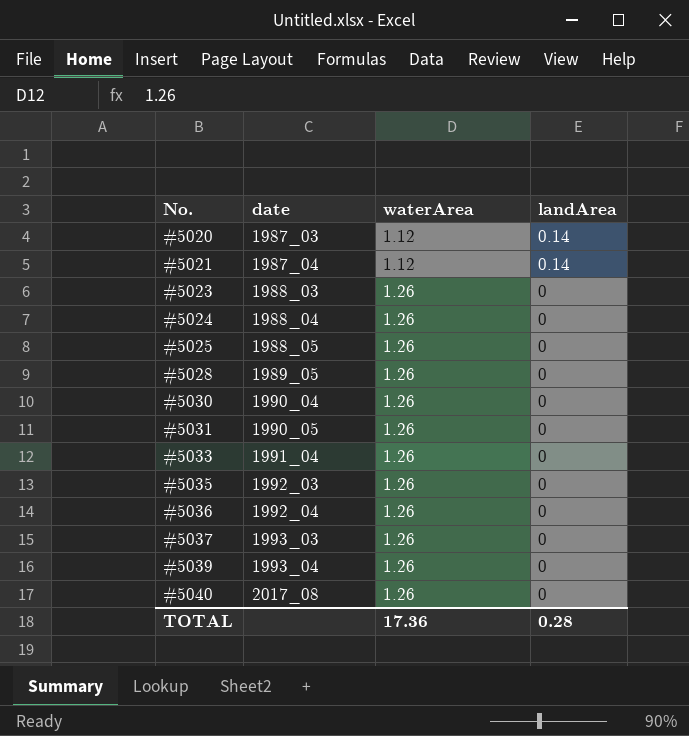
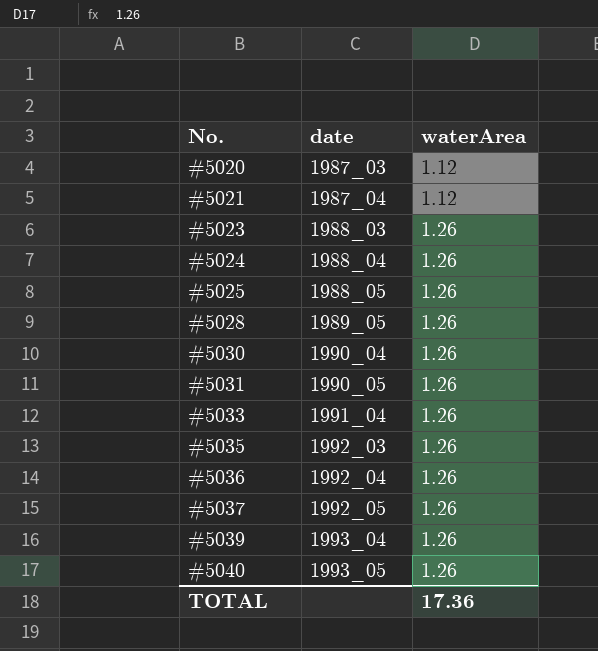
column landArea | position: 4 -> none
#5037 | date: 1993_03 -> 1992_05
#5040 | date: 2017_08 -> 1993_05

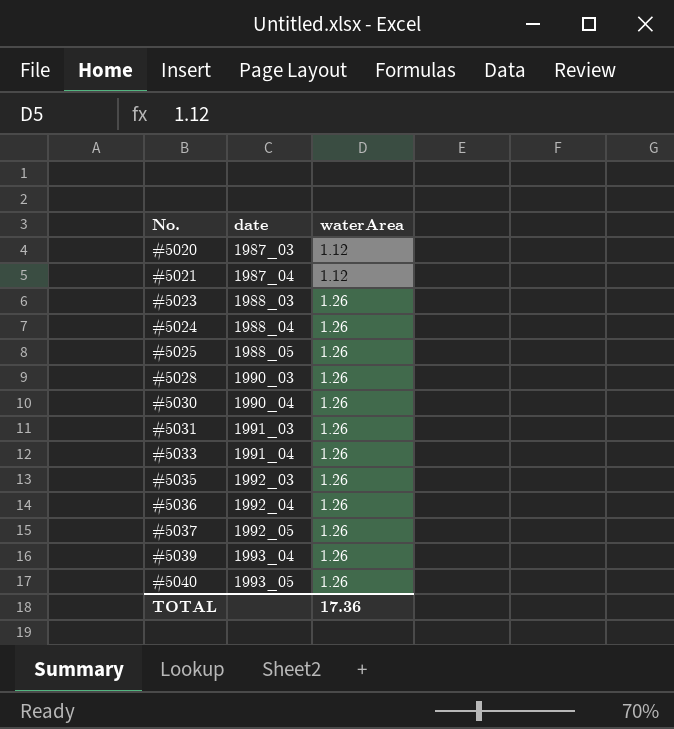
#5028 | date: 1989_05 -> 1990_03
#5031 | date: 1990_05 -> 1991_03

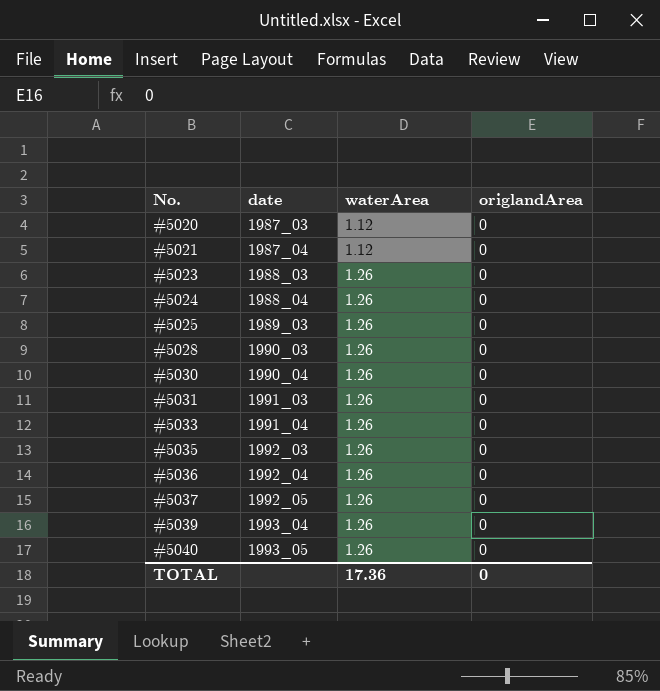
column origlandArea | position: none -> 4
#5025 | date: 1988_05 -> 1989_03

